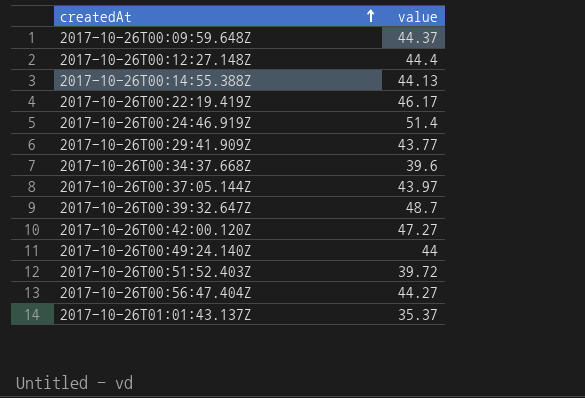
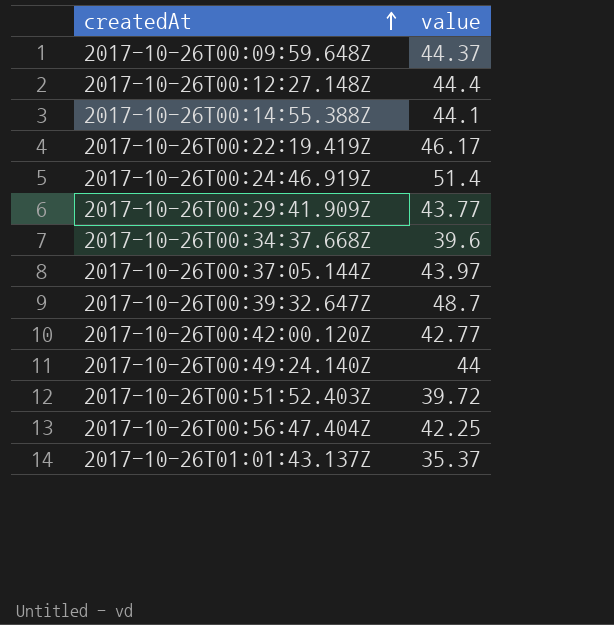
2017-10-26T00:14:55.388Z | value: 44.13 -> 44.1
2017-10-26T00:42:00.120Z | value: 47.27 -> 42.77
2017-10-26T00:56:47.404Z | value: 44.27 -> 42.25

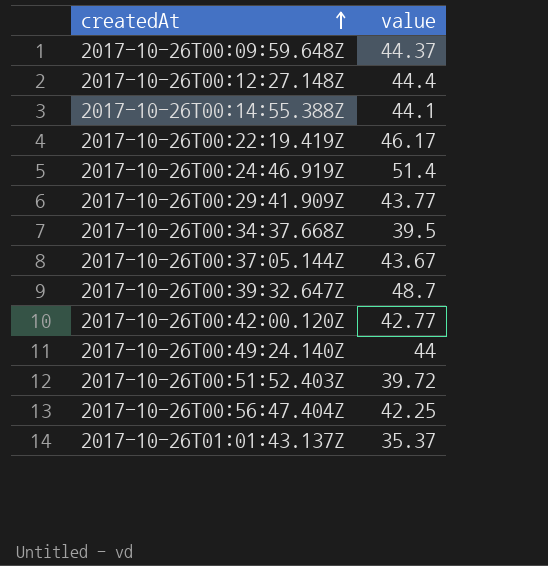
2017-10-26T00:34:37.668Z | value: 39.6 -> 39.5
2017-10-26T00:37:05.144Z | value: 43.97 -> 43.67

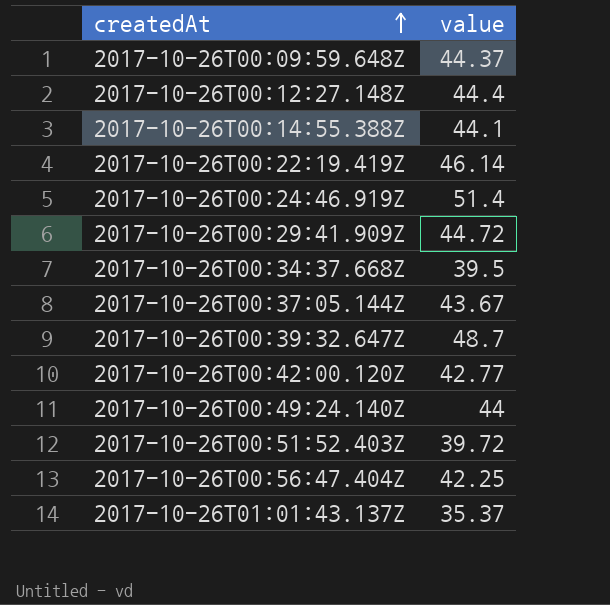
2017-10-26T00:22:19.419Z | value: 46.17 -> 46.14
2017-10-26T00:29:41.909Z | value: 43.77 -> 44.72

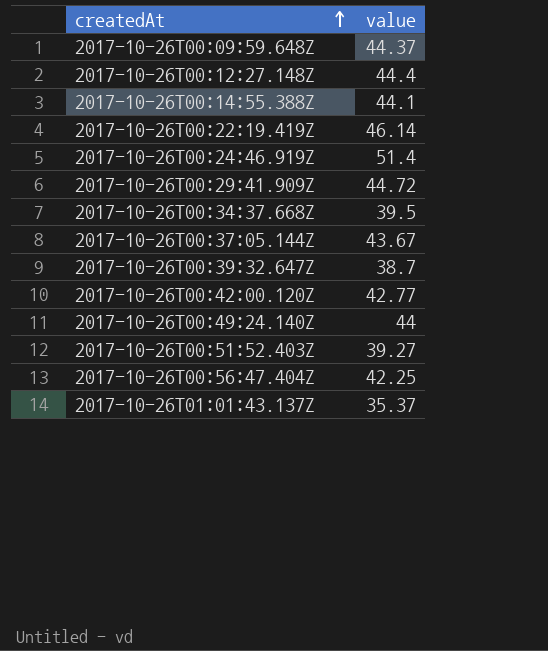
2017-10-26T00:39:32.647Z | value: 48.7 -> 38.7
2017-10-26T00:51:52.403Z | value: 39.72 -> 39.27

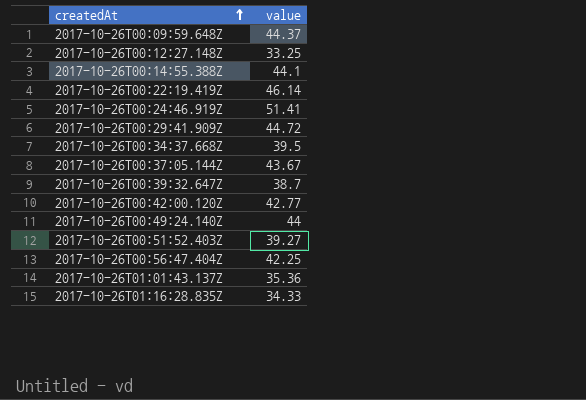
2017-10-26T00:12:27.148Z | value: 44.4 -> 33.25
2017-10-26T00:24:46.919Z | value: 51.4 -> 51.41
2017-10-26T01:01:43.137Z | value: 35.37 -> 35.36
row 2017-10-26T01:16:28.835Z: none -> 34.33

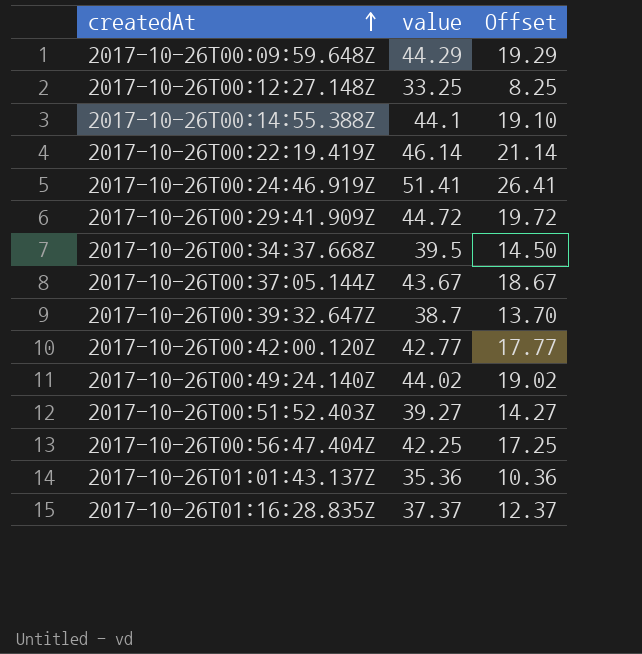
column Offset | formula: none -> [value] - 25
2017-10-26T00:09:59.648Z | value: 44.37 -> 44.29
2017-10-26T00:49:24.140Z | value: 44 -> 44.02
2017-10-26T01:16:28.835Z | value: 34.33 -> 37.37

